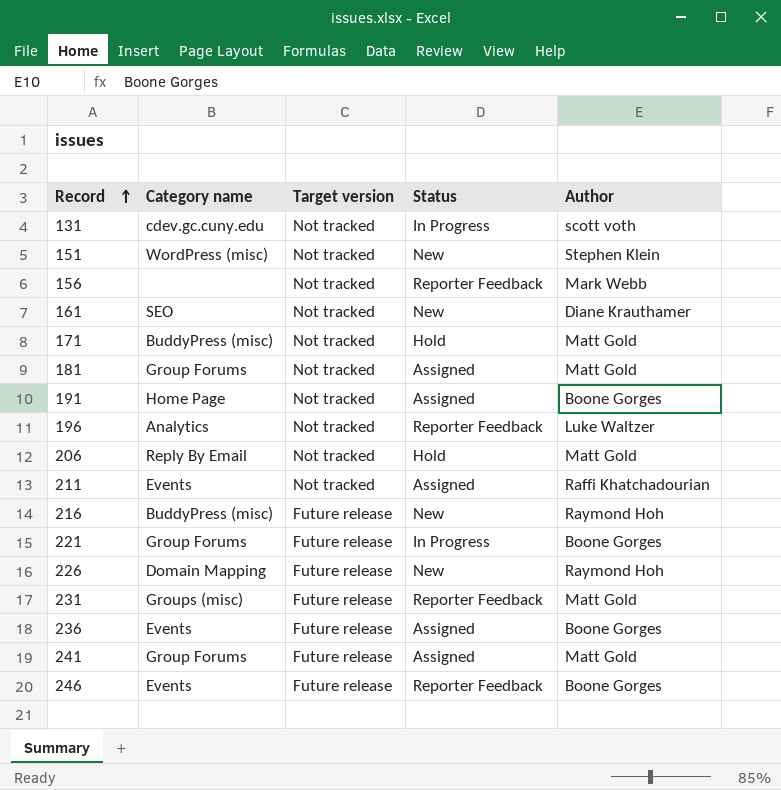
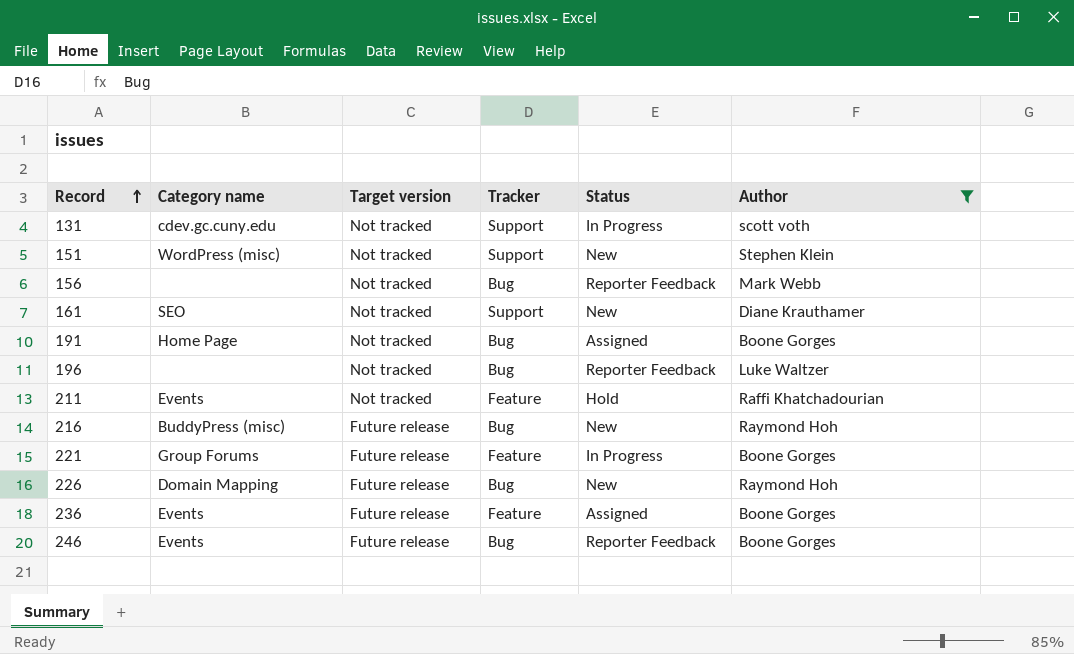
filter: none -> Author != Matt Gold
column Tracker | position: none -> 4
196 | Category name: Analytics -> none
211 | Status: Assigned -> Hold

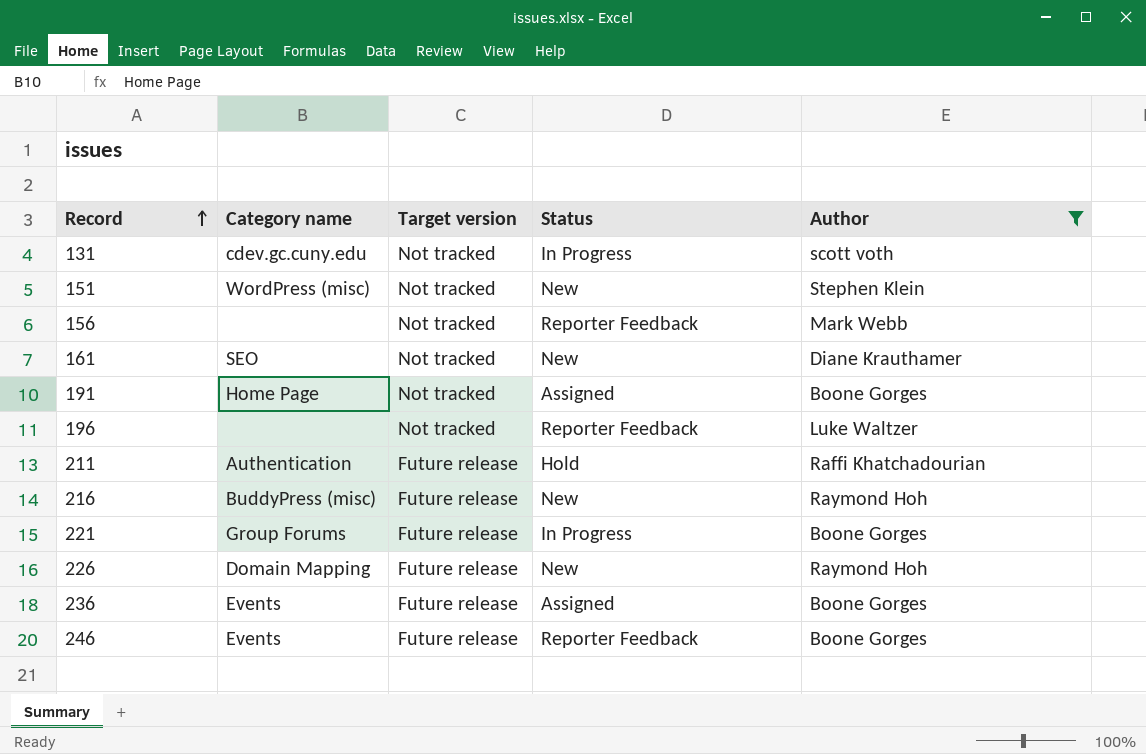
column Tracker | position: 4 -> none
211 | Category name: Events -> Authentication
211 | Target version: Not tracked -> Future release

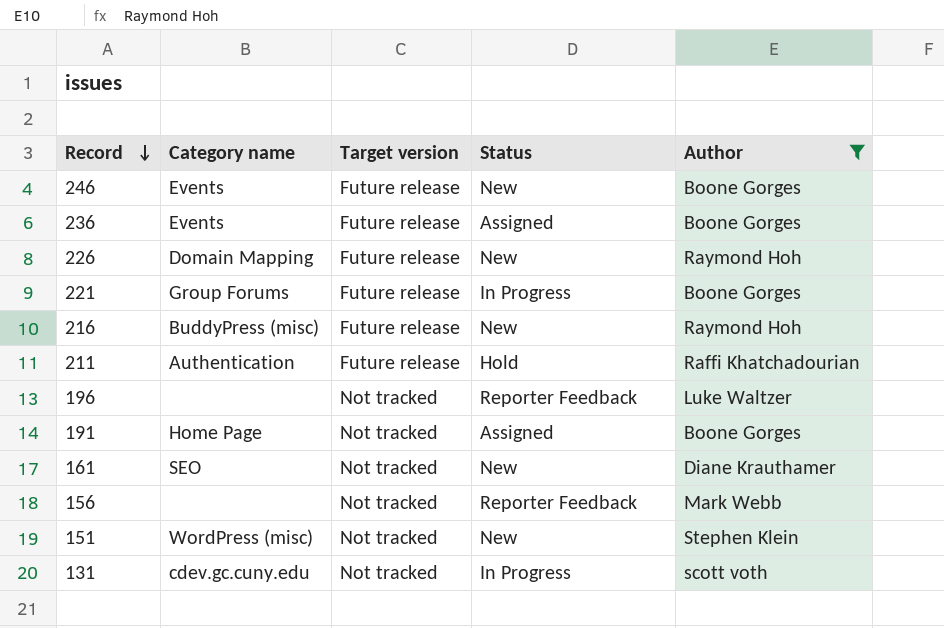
row order: Record ascending -> Record descending
246 | Status: Reporter Feedback -> New

